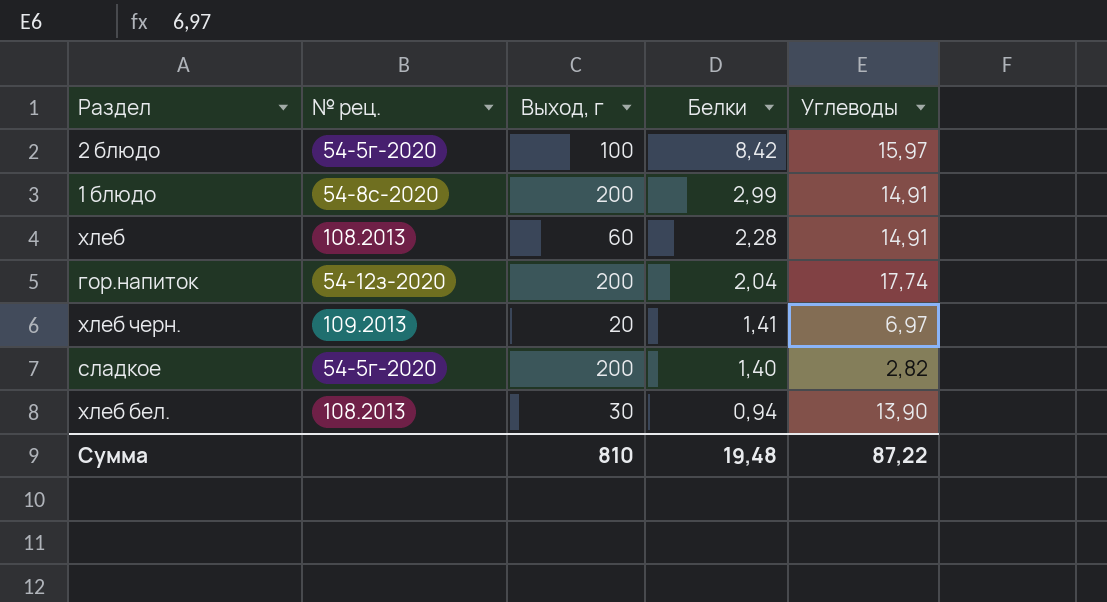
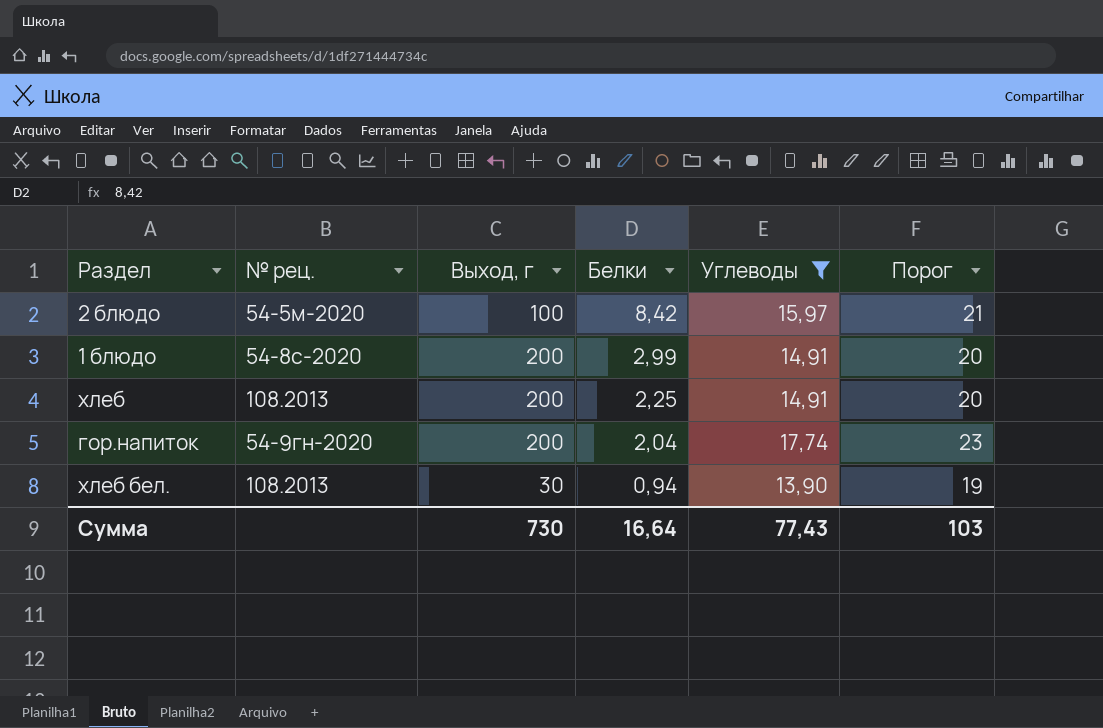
filter: none -> Углеводы >= 13,90
column Порог | formula: none -> [Углеводы] + 5
2 блюдо | № рец.: 54-5г-2020 -> 54-5м-2020
хлеб | Выход, г: 60 -> 200
хлеб | Белки: 2,28 -> 2,25
гор.напиток | № рец.: 54-12з-2020 -> 54-9гн-2020
Сумма | Выход, г: 810 -> 730
Сумма | Белки: 19,48 -> 16,64
Сумма | Углеводы: 87,22 -> 77,43

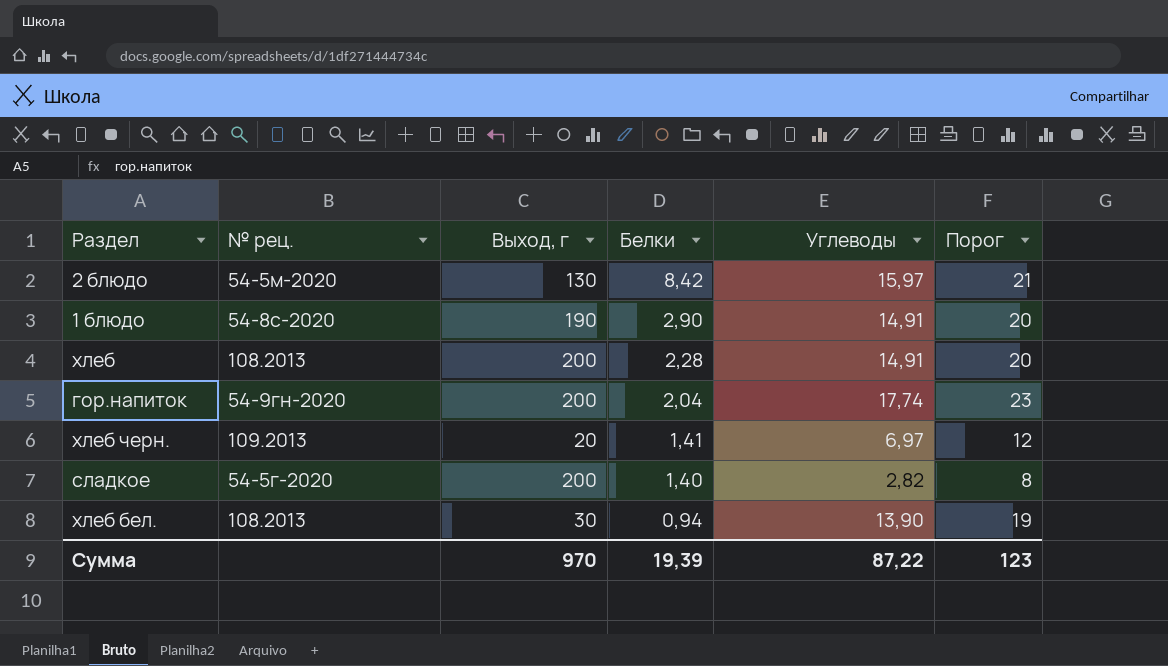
filter: Углеводы >= 13,90 -> none
2 блюдо | Выход, г: 100 -> 130
1 блюдо | Выход, г: 200 -> 190
1 блюдо | Белки: 2,99 -> 2,90
хлеб | Белки: 2,25 -> 2,28
Сумма | Выход, г: 730 -> 970
Сумма | Белки: 16,64 -> 19,39
Сумма | Углеводы: 77,43 -> 87,22
Сумма | Порог: 103 -> 123

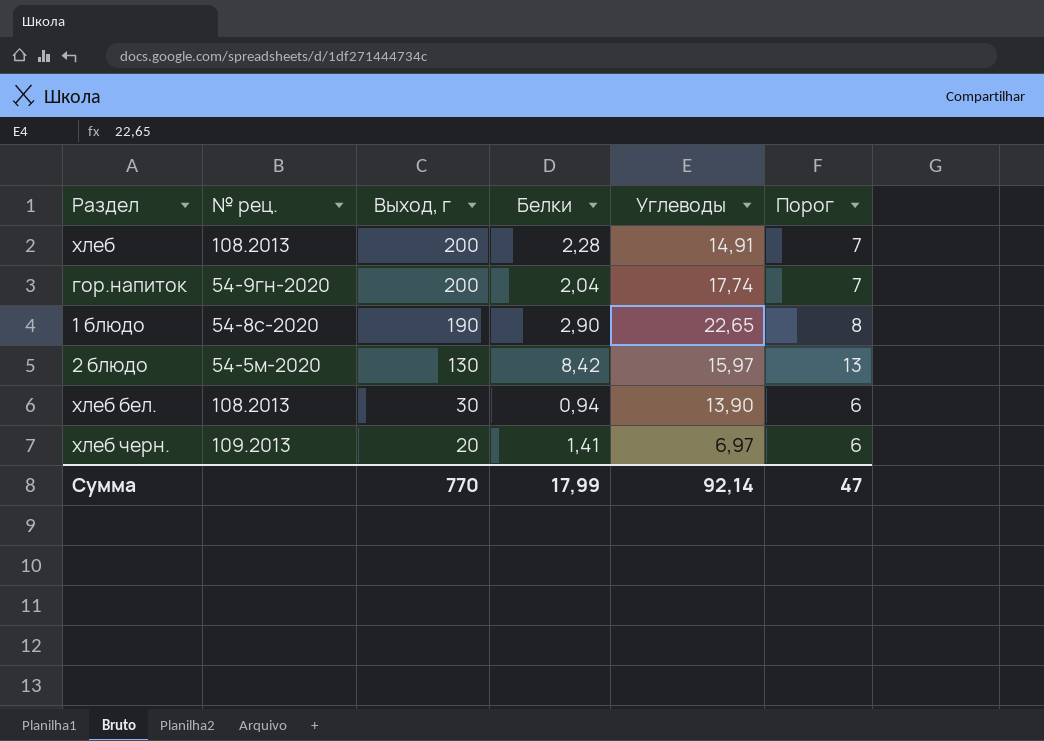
row order: Белки descending -> Выход, г descending
column Порог | formula: [Углеводы] + 5 -> [Белки] + 5
row сладкое: 54-5г-2020 | 200 | 1,40 | 2,82 | 8 -> none
1 блюдо | Углеводы: 14,91 -> 22,65
Сумма | Выход, г: 970 -> 770
Сумма | Белки: 19,39 -> 17,99
Сумма | Углеводы: 87,22 -> 92,14
Сумма | Порог: 123 -> 47

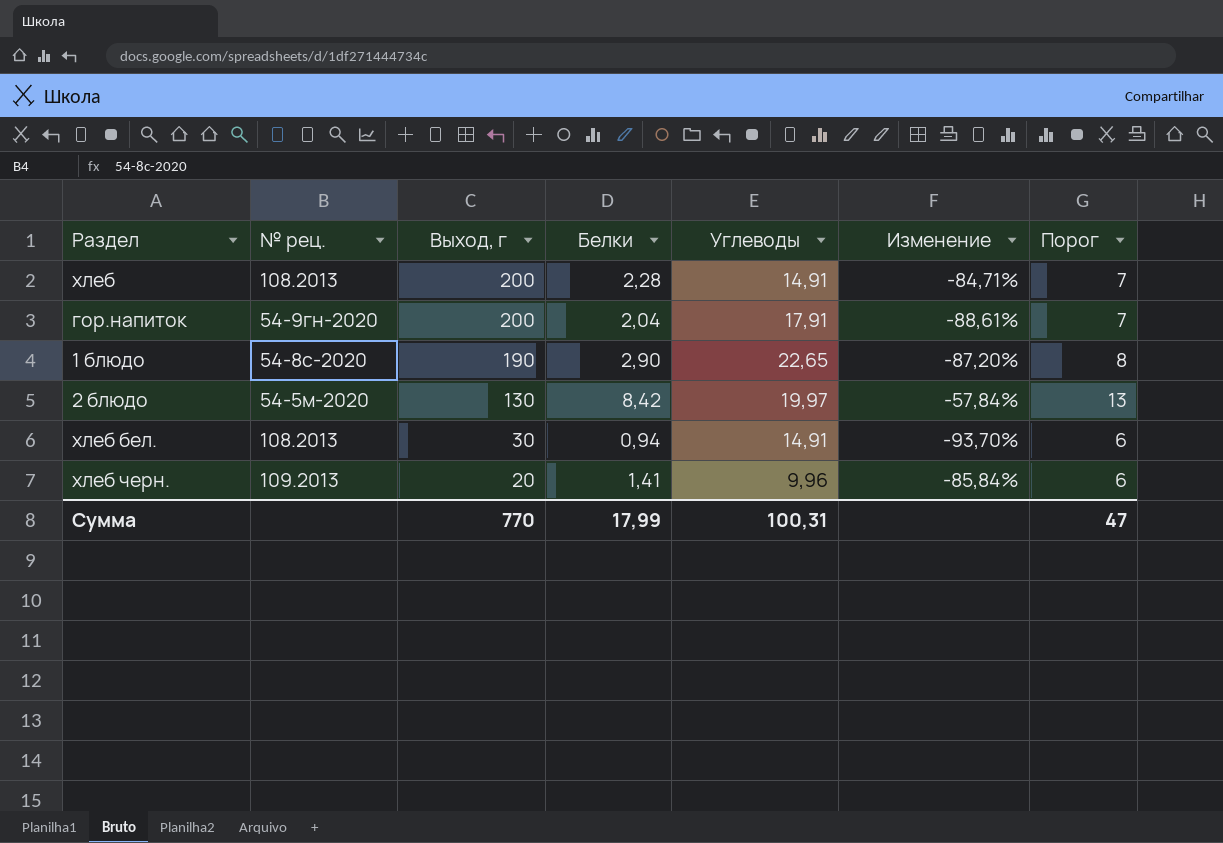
column Изменение | formula: none -> ([Белки] - [Углеводы]) / [Углеводы]
гор.напиток | Углеводы: 17,74 -> 17,91
2 блюдо | Углеводы: 15,97 -> 19,97
хлеб бел. | Углеводы: 13,90 -> 14,91
хлеб черн. | Углеводы: 6,97 -> 9,96
Сумма | Углеводы: 92,14 -> 100,31

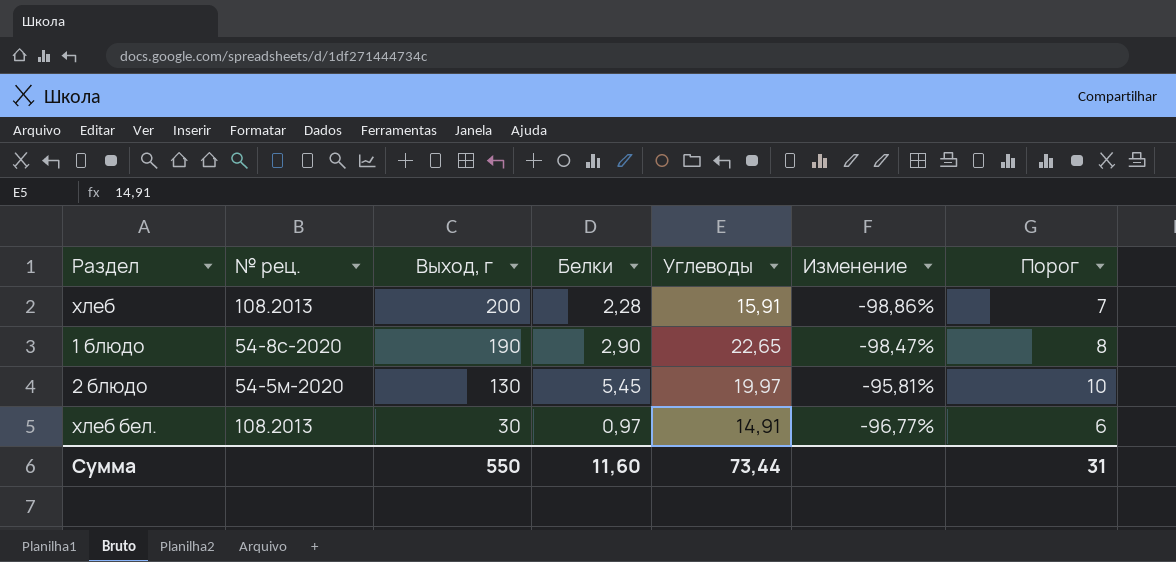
column Изменение | formula: ([Белки] - [Углеводы]) / [Углеводы] -> ([Белки] - [Выход, г]) / [Выход, г]
row гор.напиток: 54-9гн-2020 | 200 | 2,04 | 17,91 | -88,61% | 7 -> none
row хлеб черн.: 109.2013 | 20 | 1,41 | 9,96 | -85,84% | 6 -> none
хлеб | Углеводы: 14,91 -> 15,91
2 блюдо | Белки: 8,42 -> 5,45
2 блюдо | Порог: 13 -> 10
хлеб бел. | Белки: 0,94 -> 0,97
Сумма | Выход, г: 770 -> 550
Сумма | Белки: 17,99 -> 11,60
Сумма | Углеводы: 100,31 -> 73,44
Сумма | Порог: 47 -> 31

